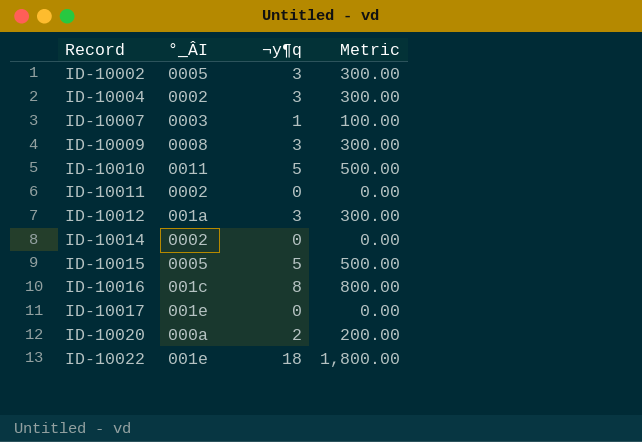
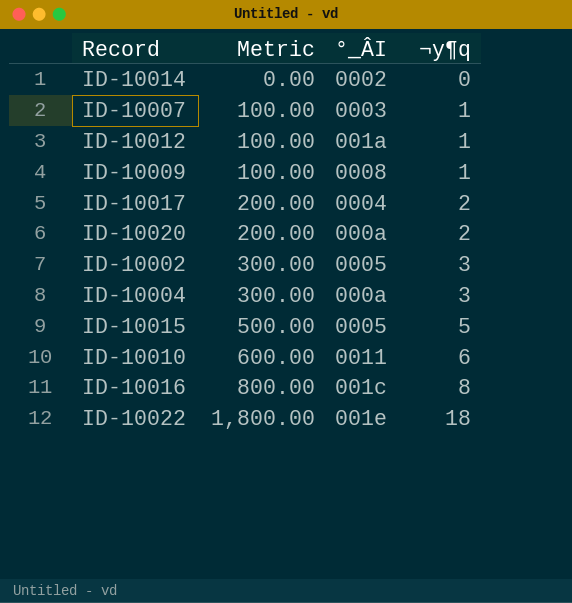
row order: Record ascending -> Metric ascending
column Metric | position: 4 -> 2
row ID-10011: 0002 | 0 | 0.00 -> none
ID-10012 | Metric: 300.00 -> 100.00
ID-10012 | ¬y¶q: 3 -> 1
ID-10009 | Metric: 300.00 -> 100.00
ID-10009 | ¬y¶q: 3 -> 1
ID-10017 | Metric: 0.00 -> 200.00
ID-10017 | °_ÂI: 001e -> 0004
ID-10017 | ¬y¶q: 0 -> 2
ID-10004 | °_ÂI: 0002 -> 000a
ID-10010 | Metric: 500.00 -> 600.00
ID-10010 | ¬y¶q: 5 -> 6

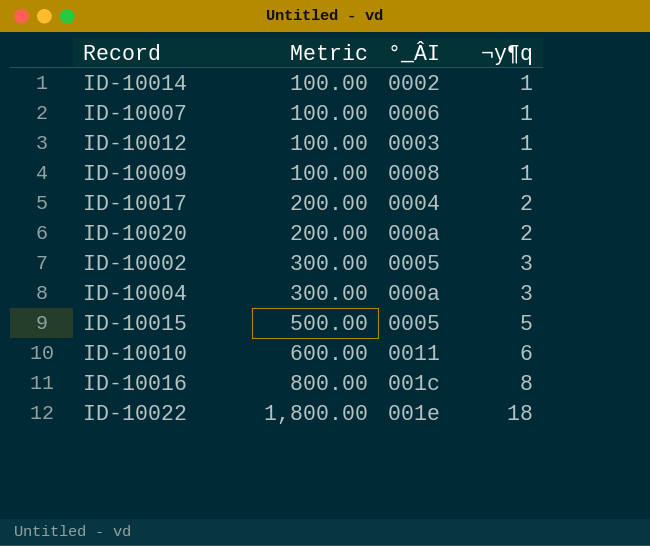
ID-10014 | Metric: 0.00 -> 100.00
ID-10014 | ¬y¶q: 0 -> 1
ID-10007 | °_ÂI: 0003 -> 0006
ID-10012 | °_ÂI: 001a -> 0003

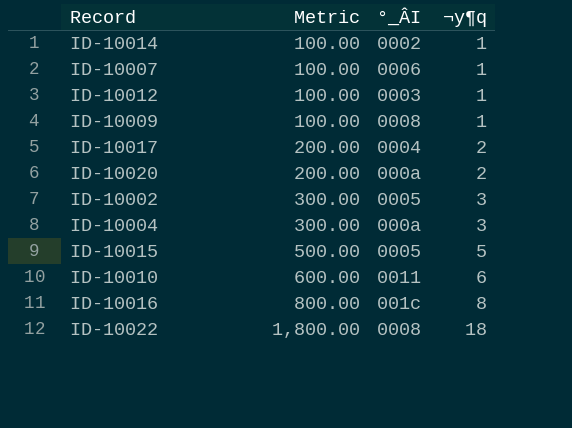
ID-10022 | °_ÂI: 001e -> 0008

